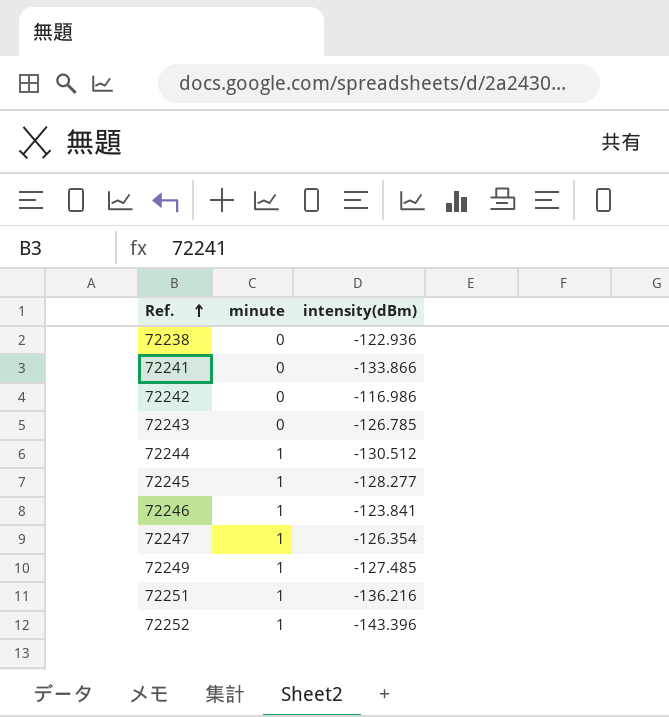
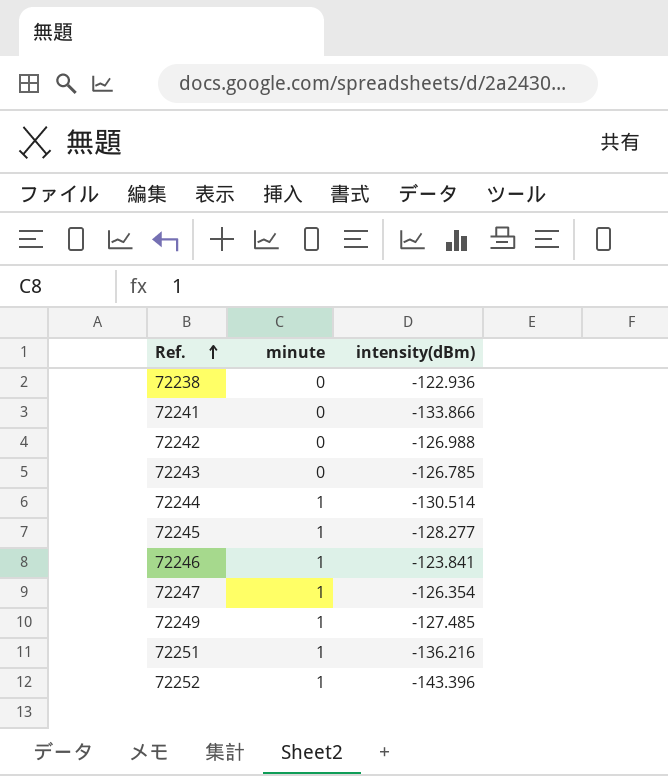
72242 | intensity(dBm): -116.986 -> -126.988
72244 | intensity(dBm): -130.512 -> -130.514

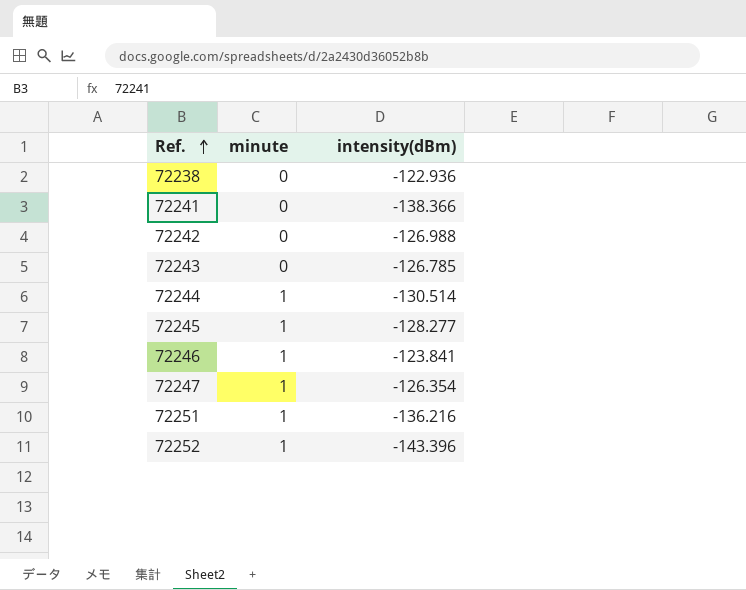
row 72249: 1 | -127.485 -> none
72241 | intensity(dBm): -133.866 -> -138.366

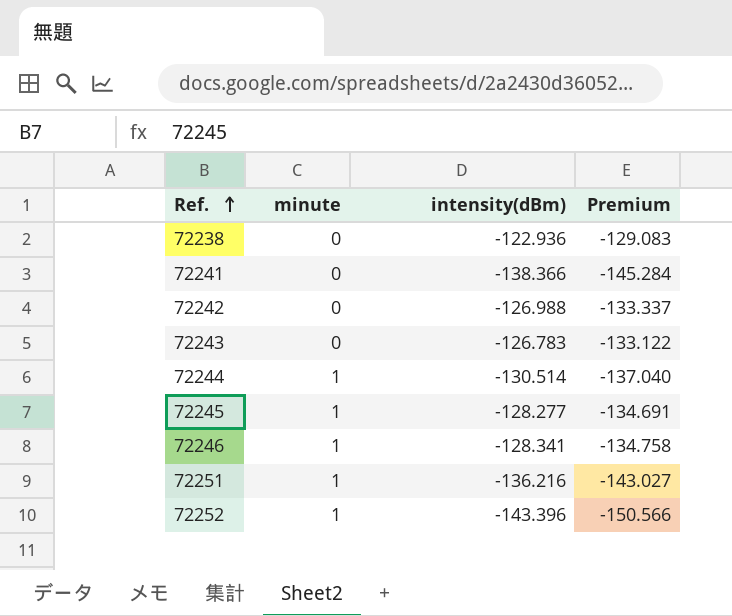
column Premium | formula: none -> [intensity(dBm)] * 1.05
row 72247: 1 | -126.354 -> none
72243 | intensity(dBm): -126.785 -> -126.783
72246 | intensity(dBm): -123.841 -> -128.341

